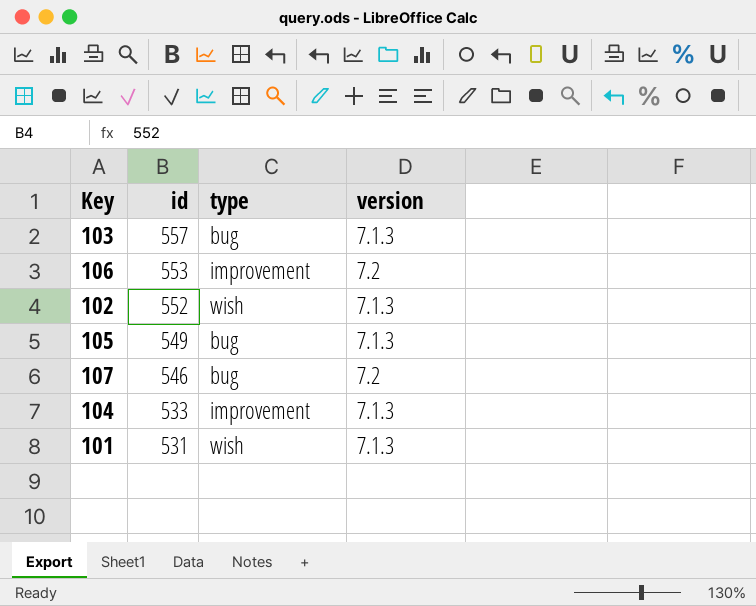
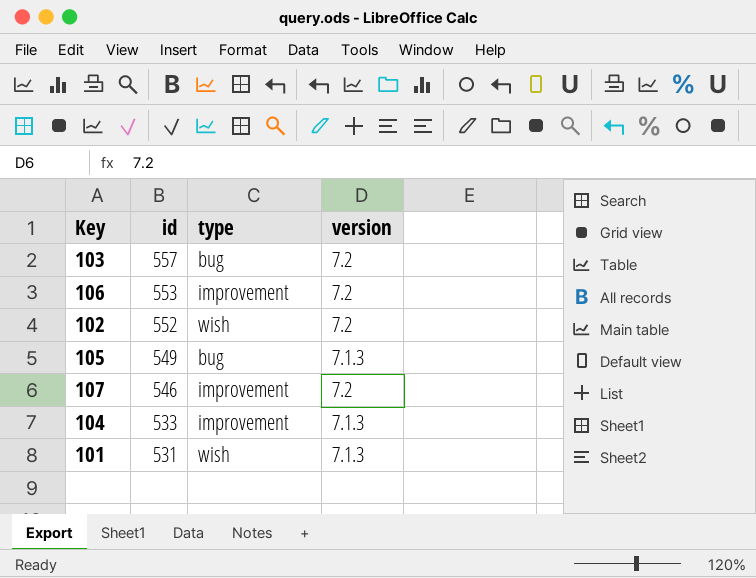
103 | version: 7.1.3 -> 7.2
102 | version: 7.1.3 -> 7.2
107 | type: bug -> improvement

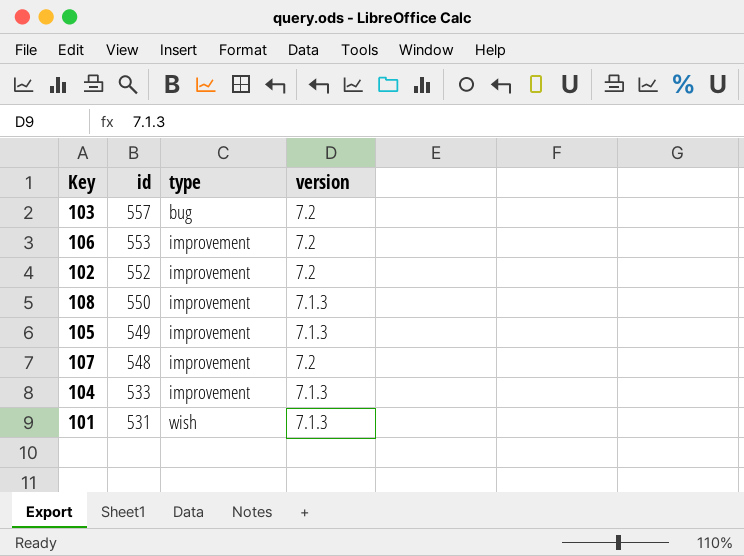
102 | type: wish -> improvement
row 108: none -> 550 | improvement | 7.1.3
105 | type: bug -> improvement
107 | id: 546 -> 548

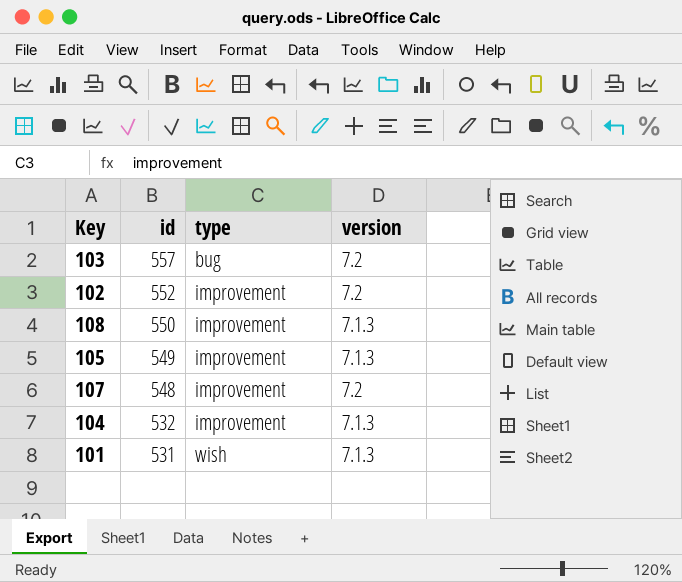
row 106: 553 | improvement | 7.2 -> none
104 | id: 533 -> 532

